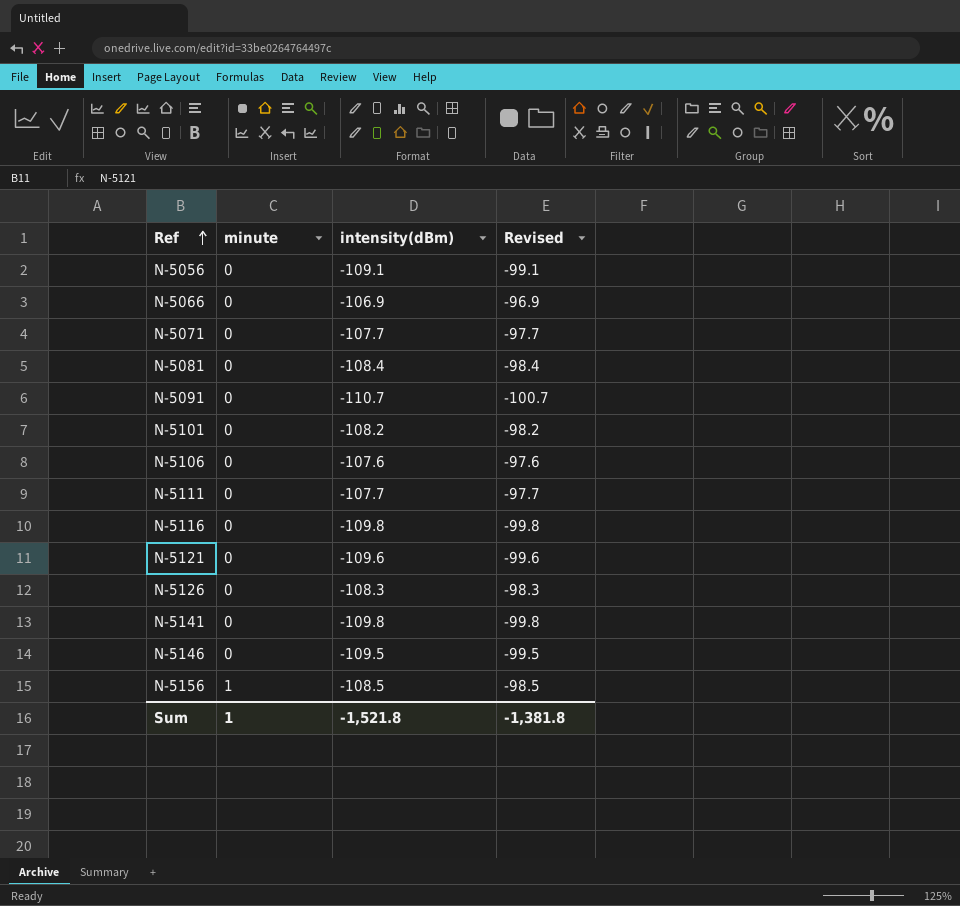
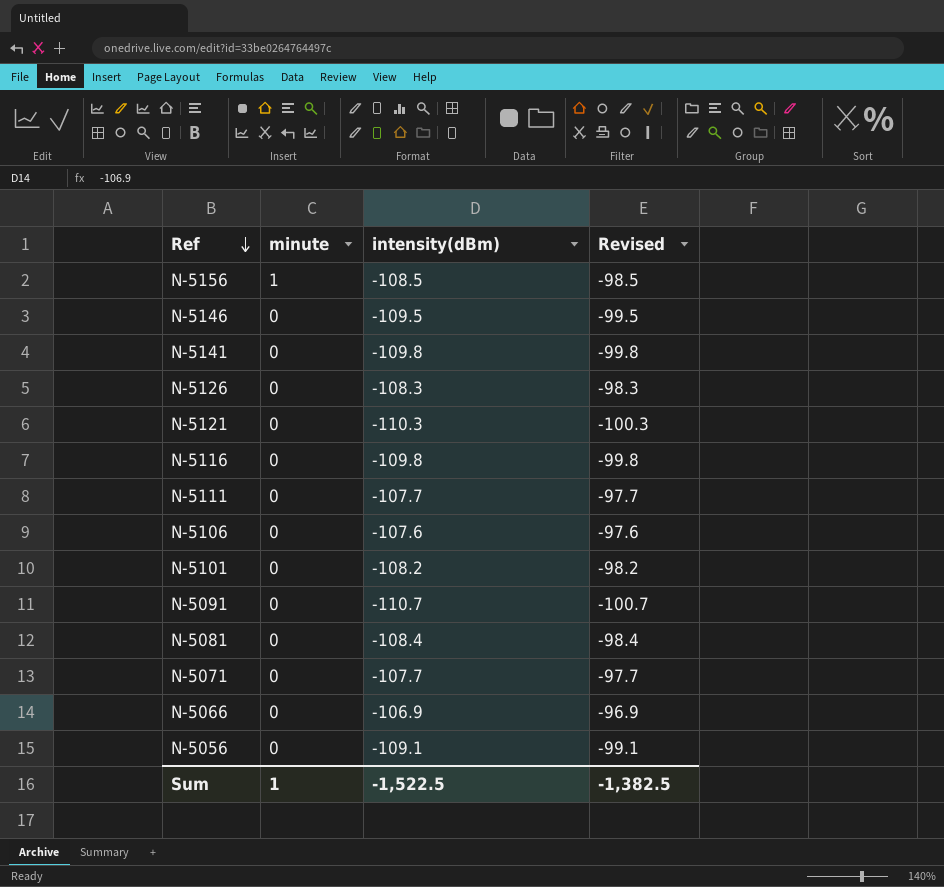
row order: Ref ascending -> Ref descending
N-5121 | intensity(dBm): -109.6 -> -110.3
N-5121 | Revised: -99.6 -> -100.3
Sum | intensity(dBm): -1,521.8 -> -1,522.5
Sum | Revised: -1,381.8 -> -1,382.5

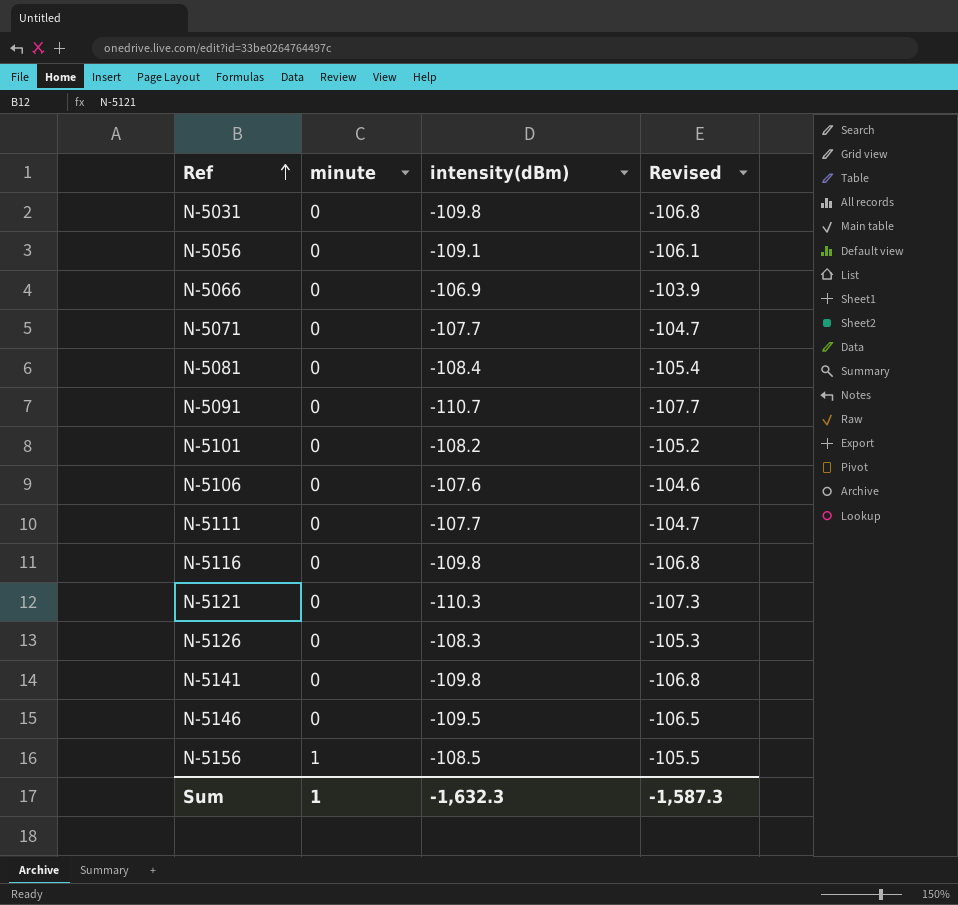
row order: Ref descending -> Ref ascending
column Revised | formula: [intensity(dBm)] + 10 -> [intensity(dBm)] + 3
row N-5031: none -> 0 | -109.8 | -106.8
Sum | intensity(dBm): -1,522.5 -> -1,632.3
Sum | Revised: -1,382.5 -> -1,587.3

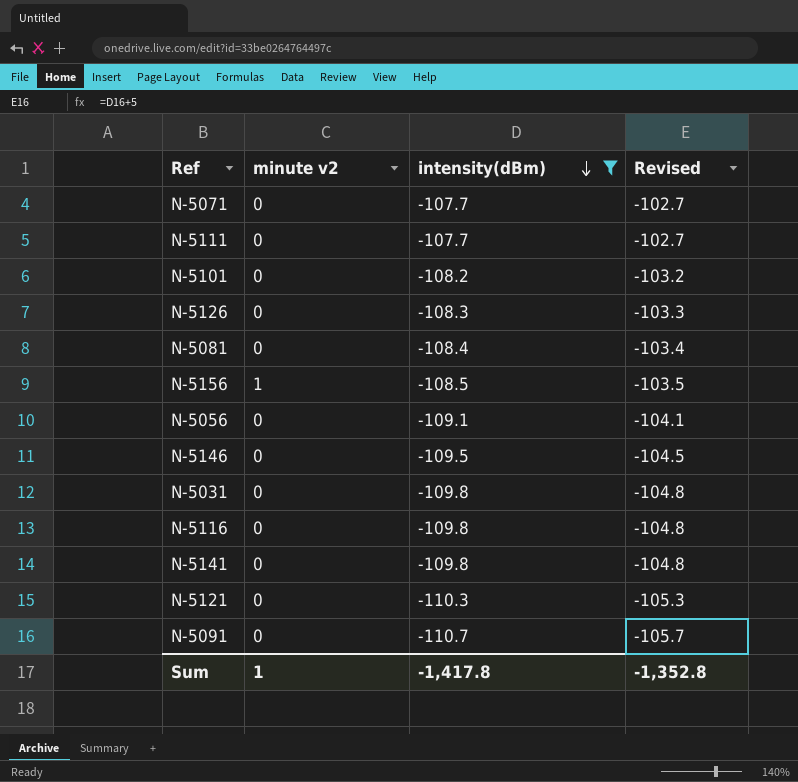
filter: none -> intensity(dBm) <= -107.7
row order: Ref ascending -> intensity(dBm) descending
column name: minute -> minute v2
column Revised | formula: [intensity(dBm)] + 3 -> [intensity(dBm)] + 5
Sum | intensity(dBm): -1,632.3 -> -1,417.8
Sum | Revised: -1,587.3 -> -1,352.8

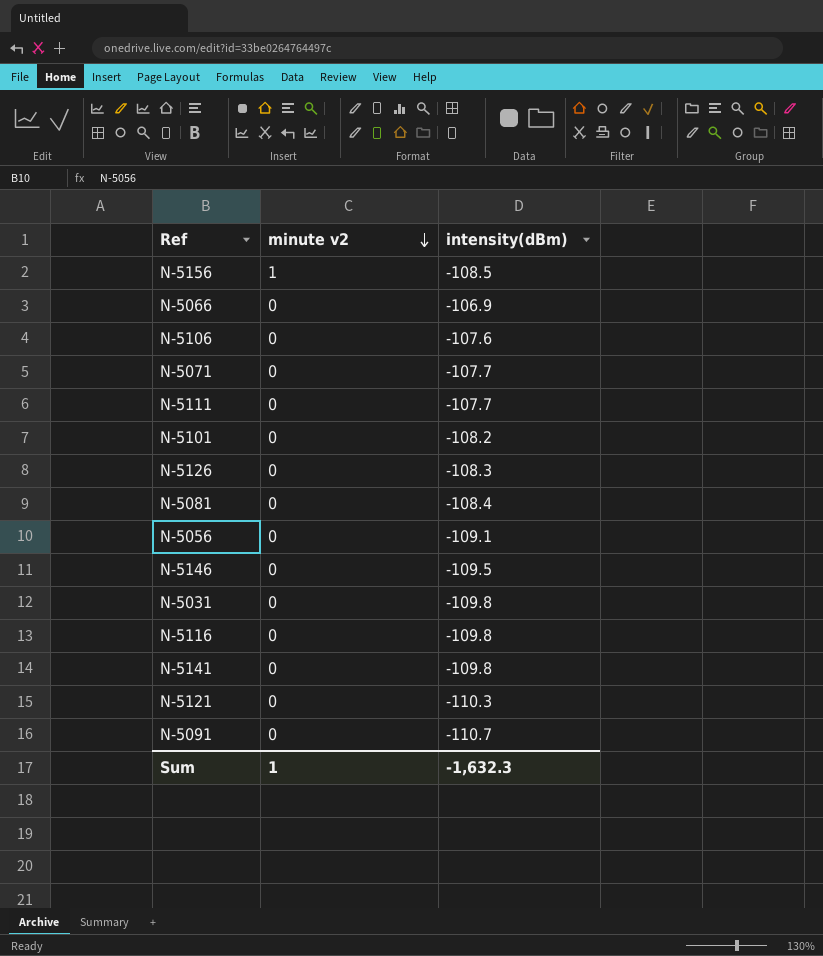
filter: intensity(dBm) <= -107.7 -> none
row order: intensity(dBm) descending -> minute v2 descending
column Revised | formula: [intensity(dBm)] + 5 -> none
Sum | intensity(dBm): -1,417.8 -> -1,632.3

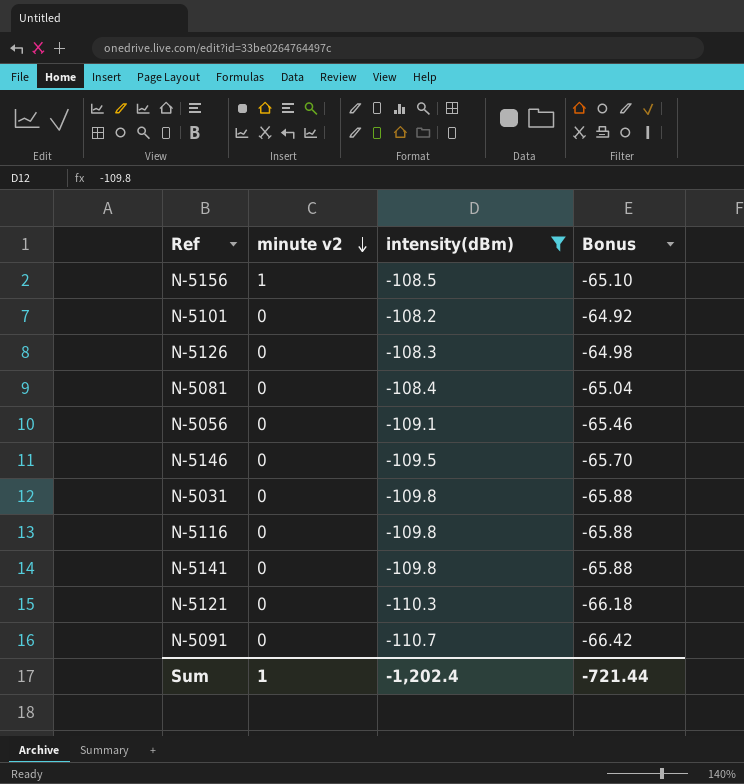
filter: none -> intensity(dBm) <= -108.2
column Bonus | formula: none -> [intensity(dBm)] * 0.6
Sum | intensity(dBm): -1,632.3 -> -1,202.4

